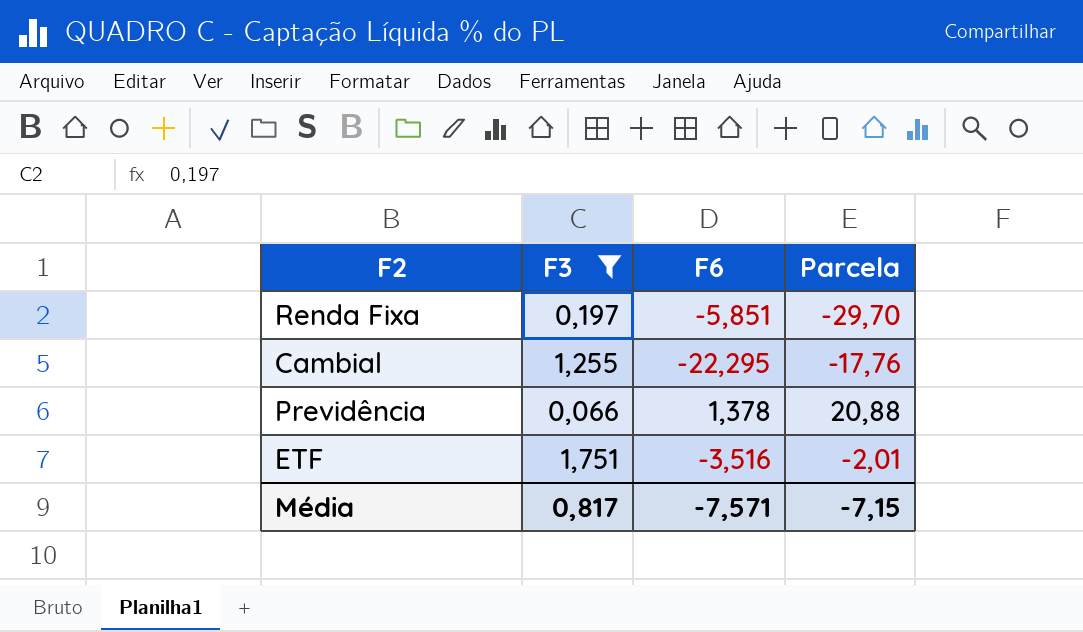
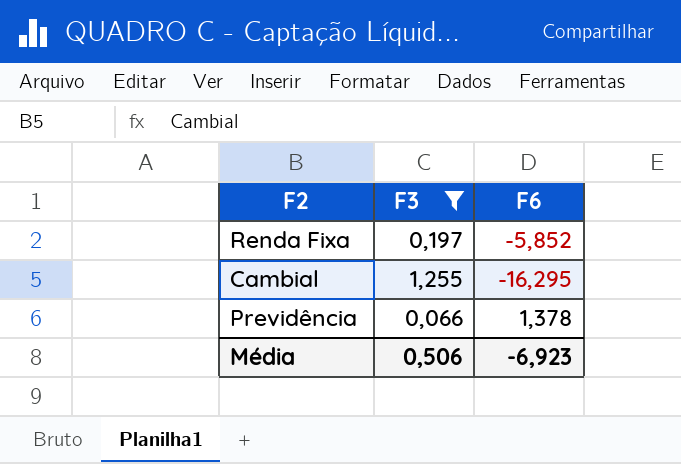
column Parcela | formula: [F6] / [F3] -> none
row ETF: 1,751 | -3,516 | -2,01 -> none
Renda Fixa | F6: -5,851 -> -5,852
Cambial | F6: -22,295 -> -16,295
Média | F3: 0,817 -> 0,506
Média | F6: -7,571 -> -6,923

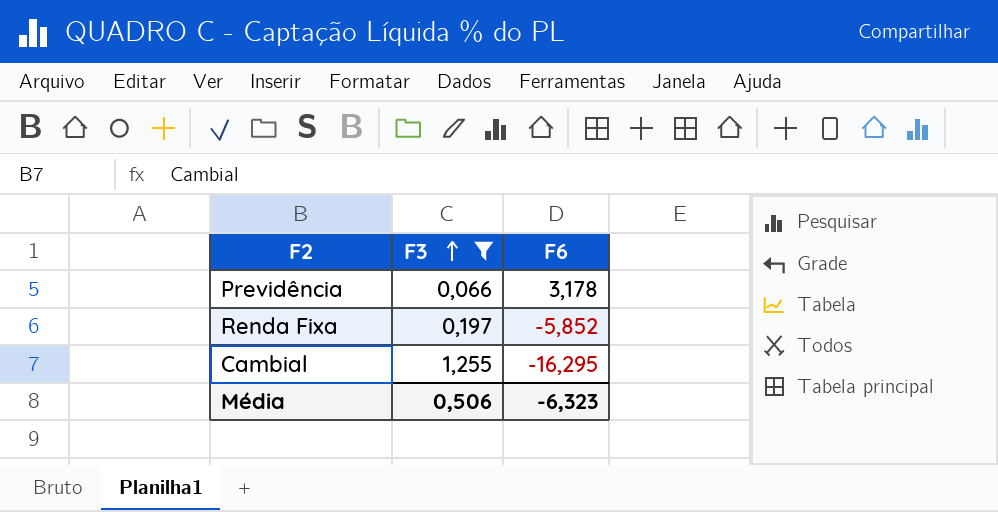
row order: none -> F3 ascending
Previdência | F6: 1,378 -> 3,178
Média | F6: -6,923 -> -6,323

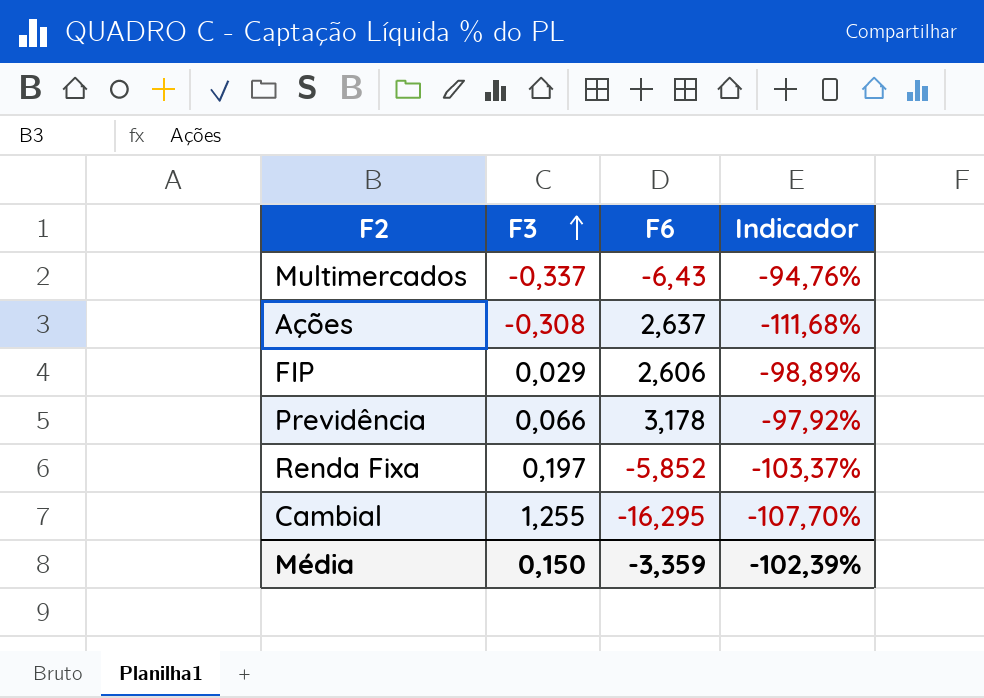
filter: F3 >= 0,066 -> none
column Indicador | formula: none -> ([F3] - [F6]) / [F6]
Média | F3: 0,506 -> 0,150
Média | F6: -6,323 -> -3,359

